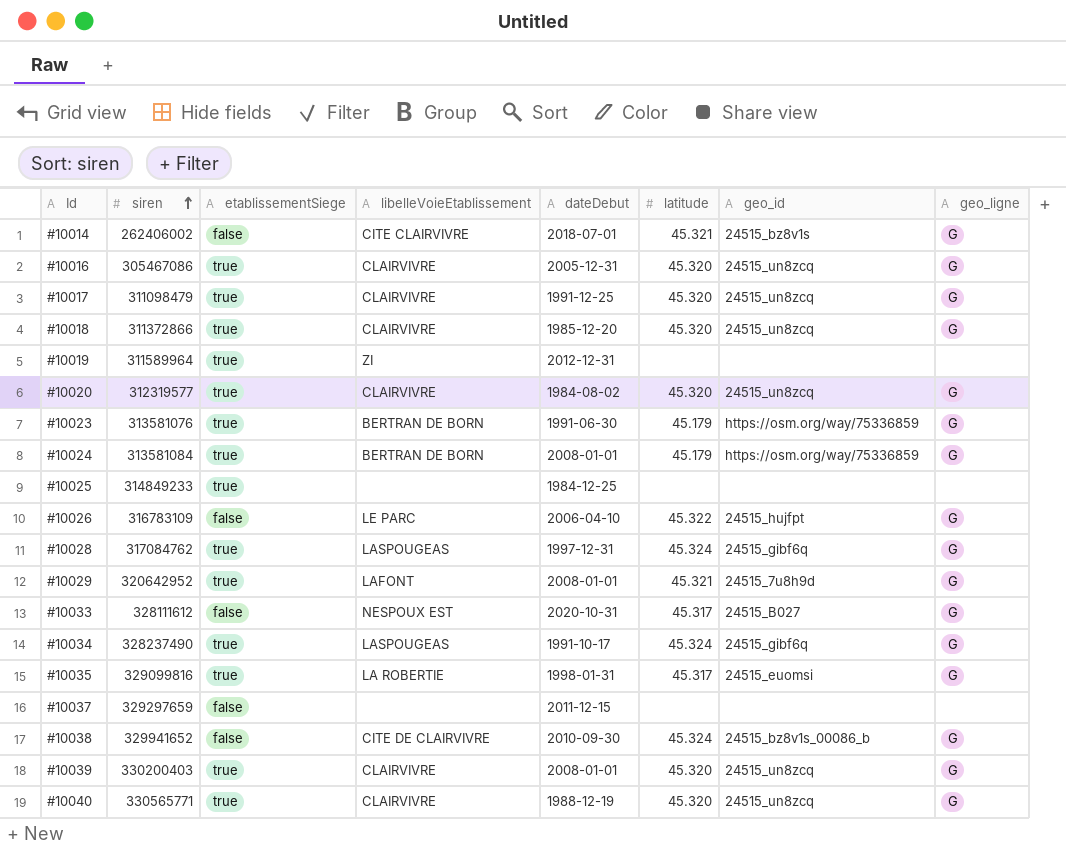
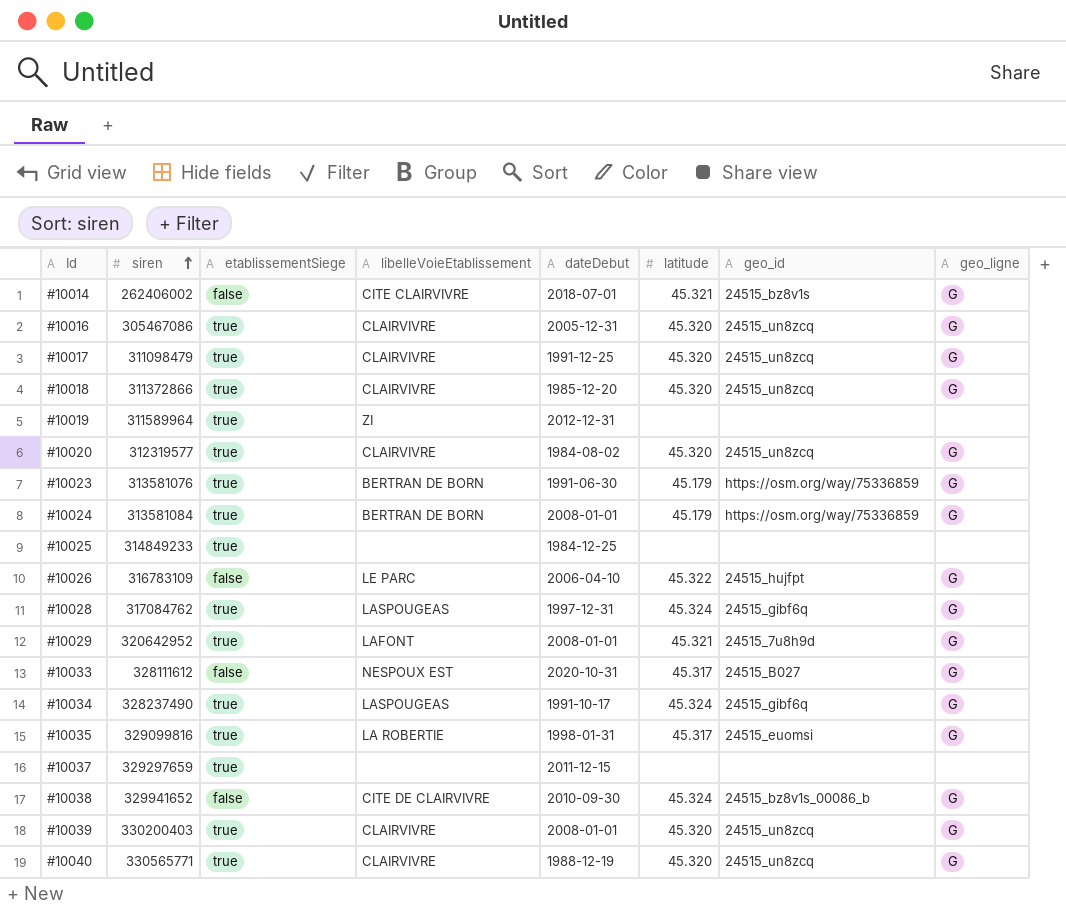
#10037 | etablissementSiege: false -> true

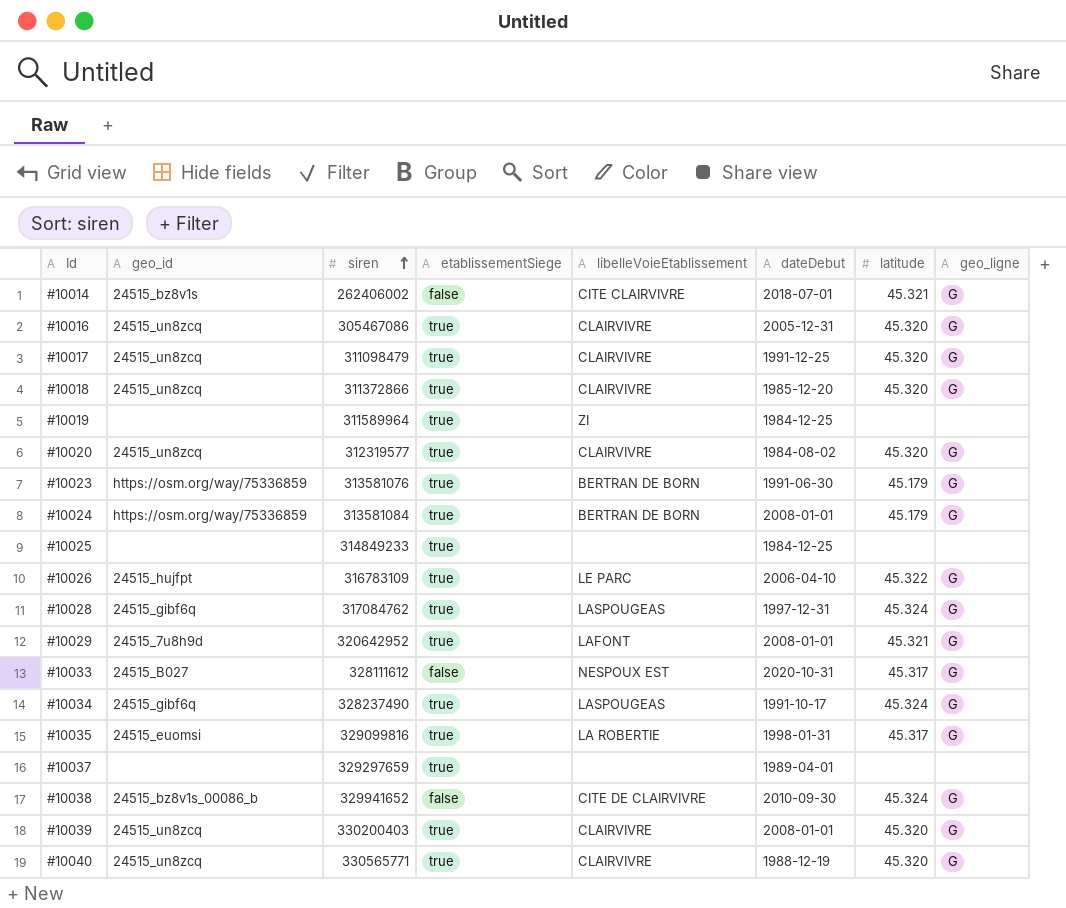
column geo_id | position: 7 -> 2
#10019 | dateDebut: 2012-12-31 -> 1984-12-25
#10026 | etablissementSiege: false -> true
#10037 | dateDebut: 2011-12-15 -> 1989-04-01

